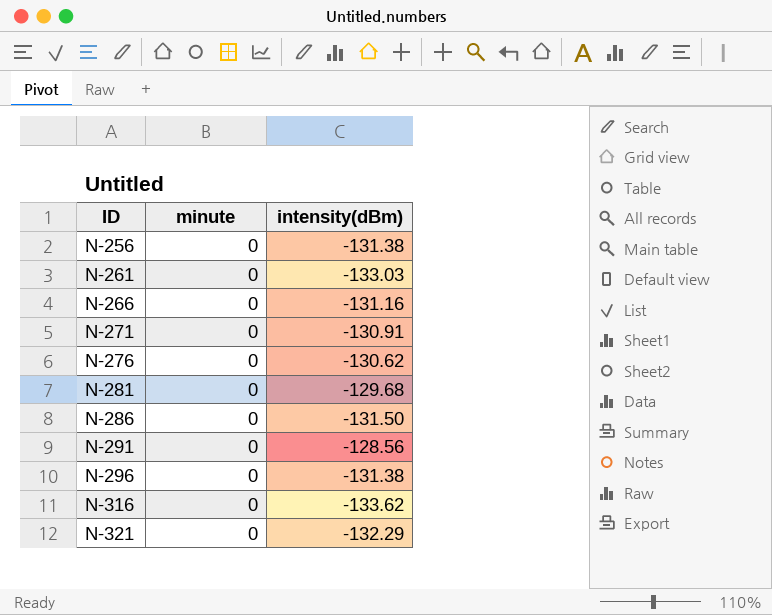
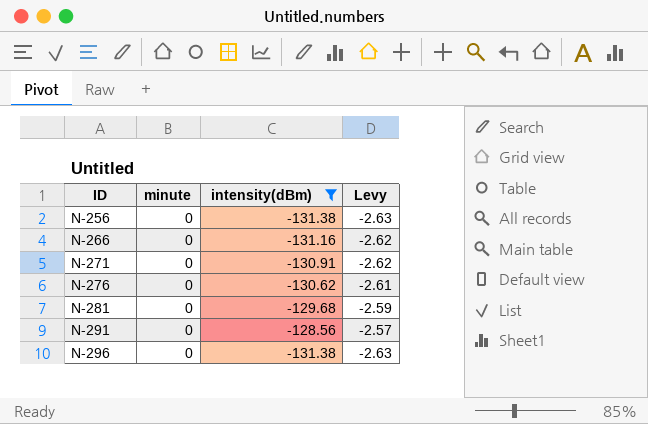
filter: none -> intensity(dBm) >= -131.38
column Levy | formula: none -> [intensity(dBm)] * 0.02

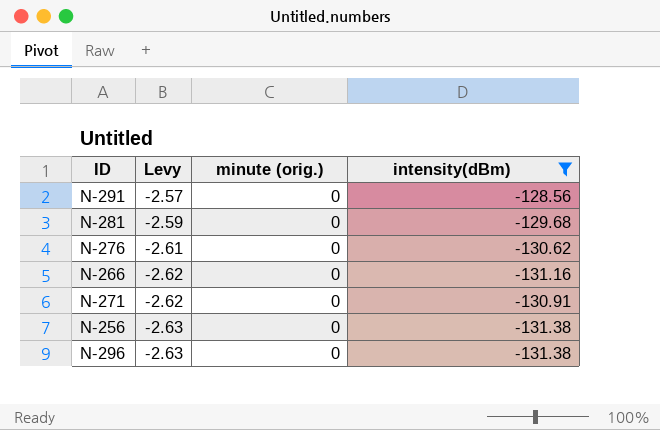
row order: ID ascending -> Levy descending
column Levy | position: 4 -> 2
column name: minute -> minute (orig.)

